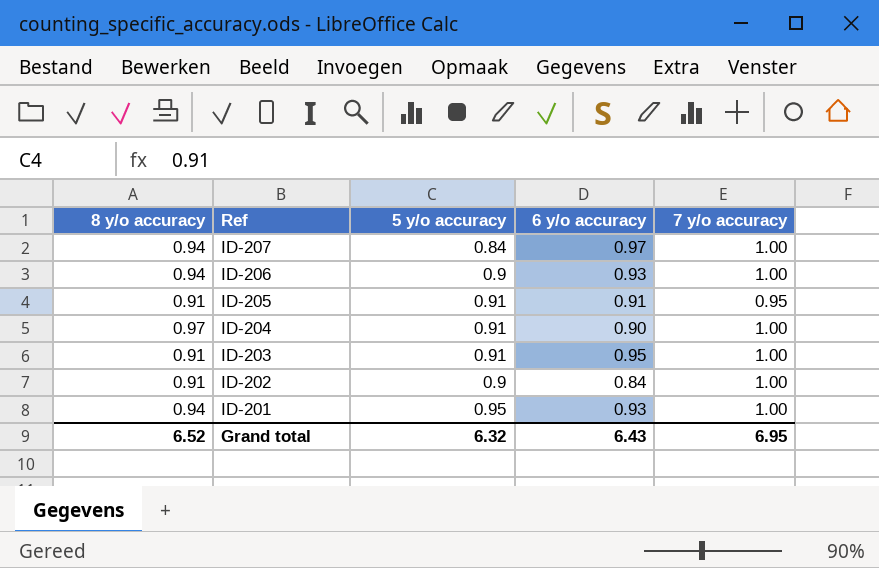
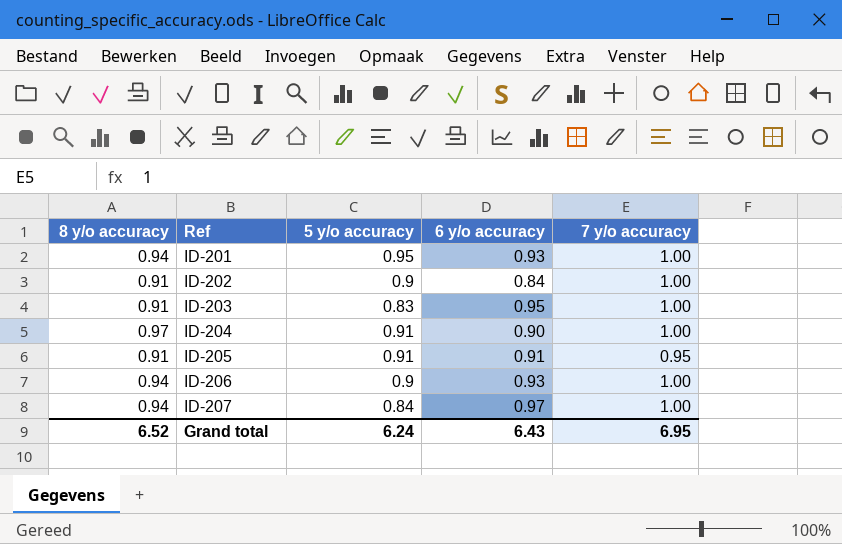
row order: Ref descending -> Ref ascending
ID-203 | 5 y/o accuracy: 0.91 -> 0.83
Grand total | 5 y/o accuracy: 6.32 -> 6.24

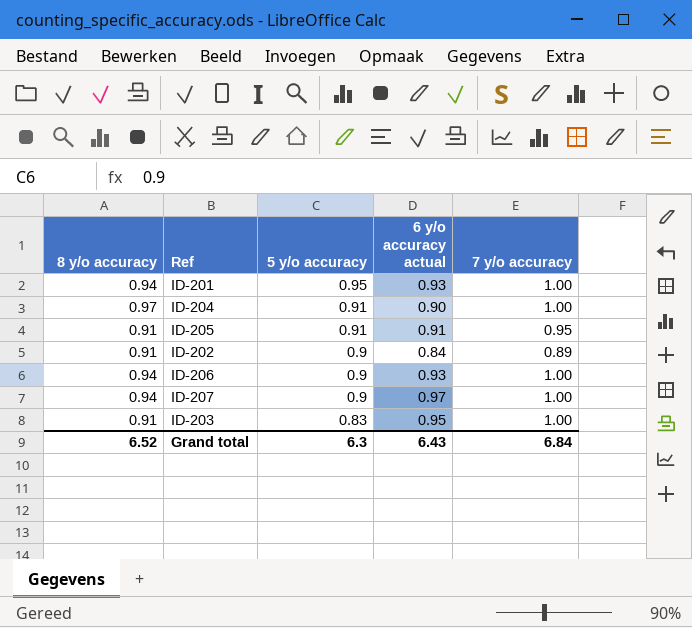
row order: Ref ascending -> 5 y/o accuracy descending
column name: 6 y/o accuracy -> 6 y/o accuracy actual
ID-202 | 7 y/o accuracy: 1.00 -> 0.89
ID-207 | 5 y/o accuracy: 0.84 -> 0.9
Grand total | 5 y/o accuracy: 6.24 -> 6.3
Grand total | 7 y/o accuracy: 6.95 -> 6.84

